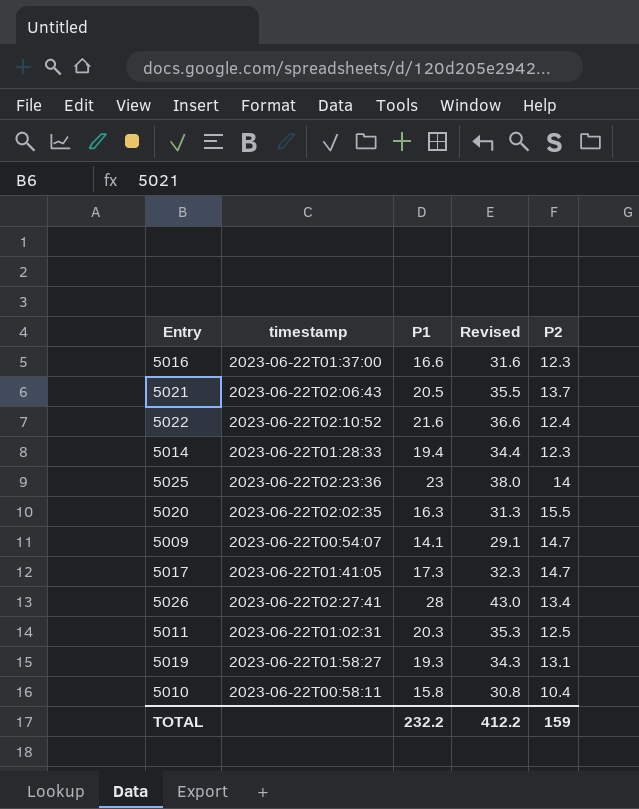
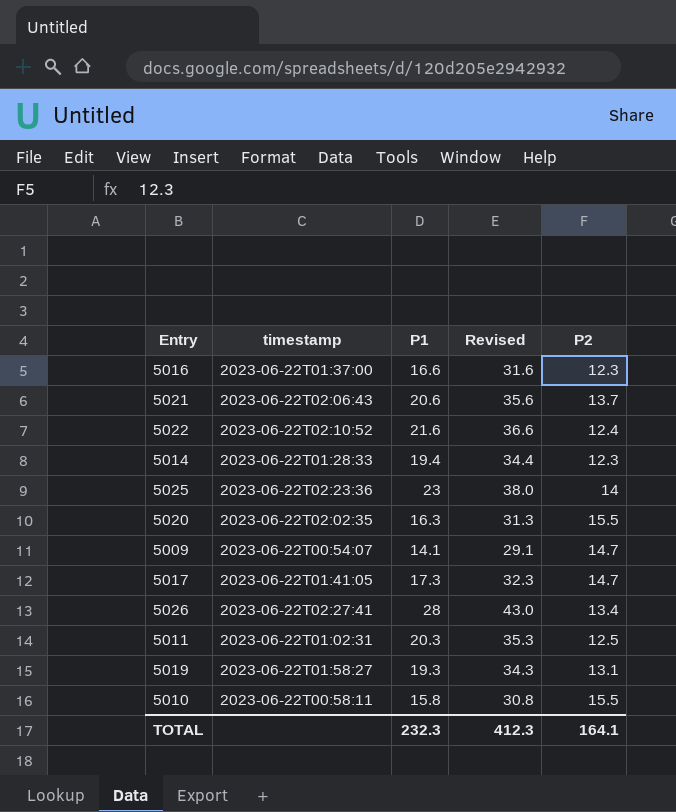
5021 | P1: 20.5 -> 20.6
5021 | Revised: 35.5 -> 35.6
5010 | P2: 10.4 -> 15.5
TOTAL | P1: 232.2 -> 232.3
TOTAL | Revised: 412.2 -> 412.3
TOTAL | P2: 159 -> 164.1

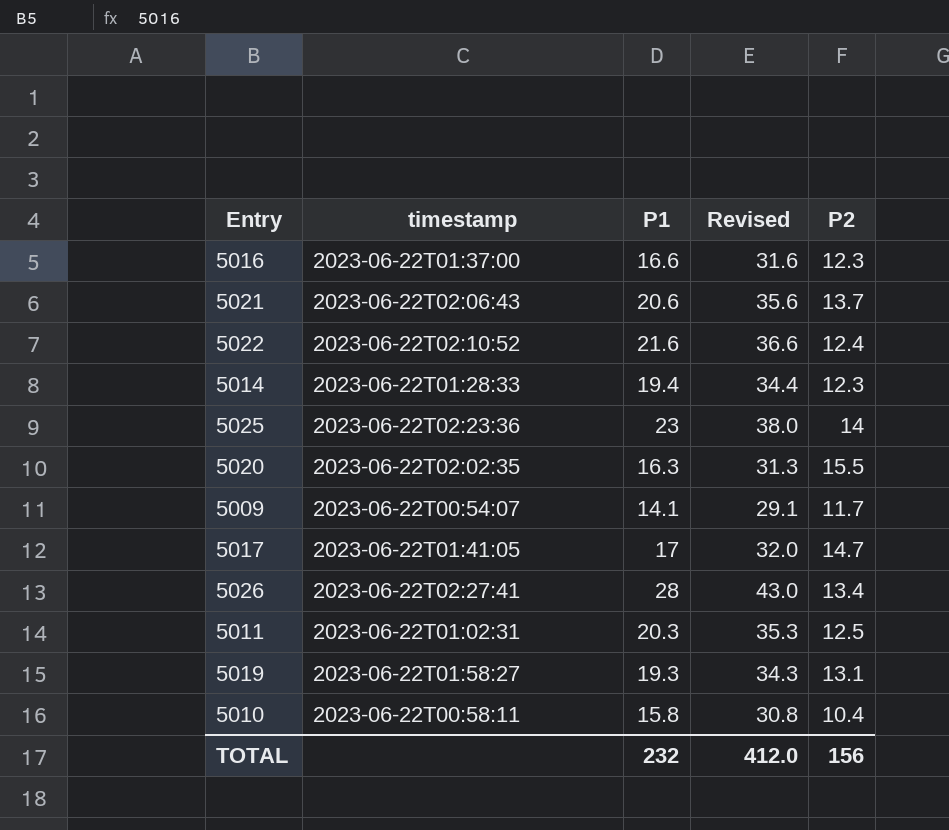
5009 | P2: 14.7 -> 11.7
5017 | P1: 17.3 -> 17
5017 | Revised: 32.3 -> 32.0
5010 | P2: 15.5 -> 10.4
TOTAL | P1: 232.3 -> 232
TOTAL | Revised: 412.3 -> 412.0
TOTAL | P2: 164.1 -> 156

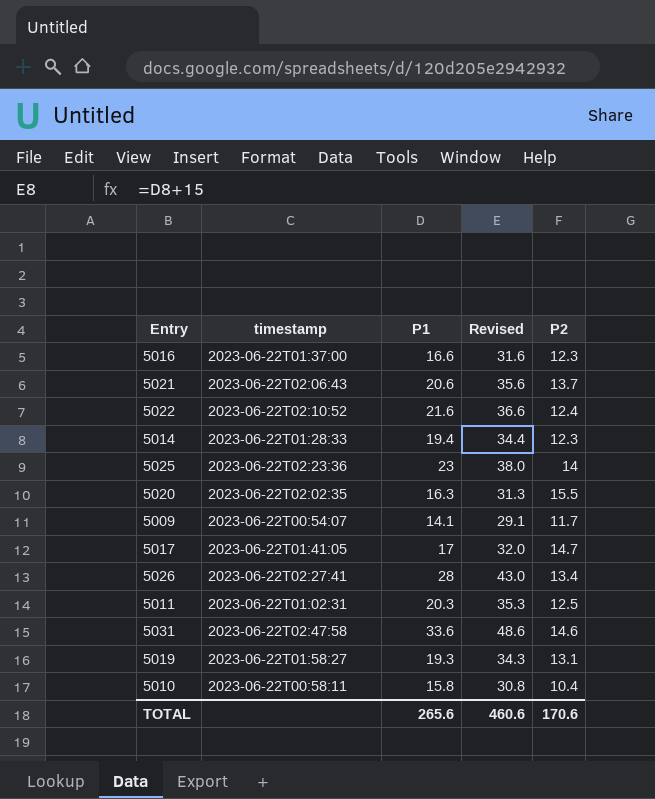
row 5031: none -> 2023-06-22T02:47:58 | 33.6 | 48.6 | 14.6
TOTAL | P1: 232 -> 265.6
TOTAL | Revised: 412.0 -> 460.6
TOTAL | P2: 156 -> 170.6

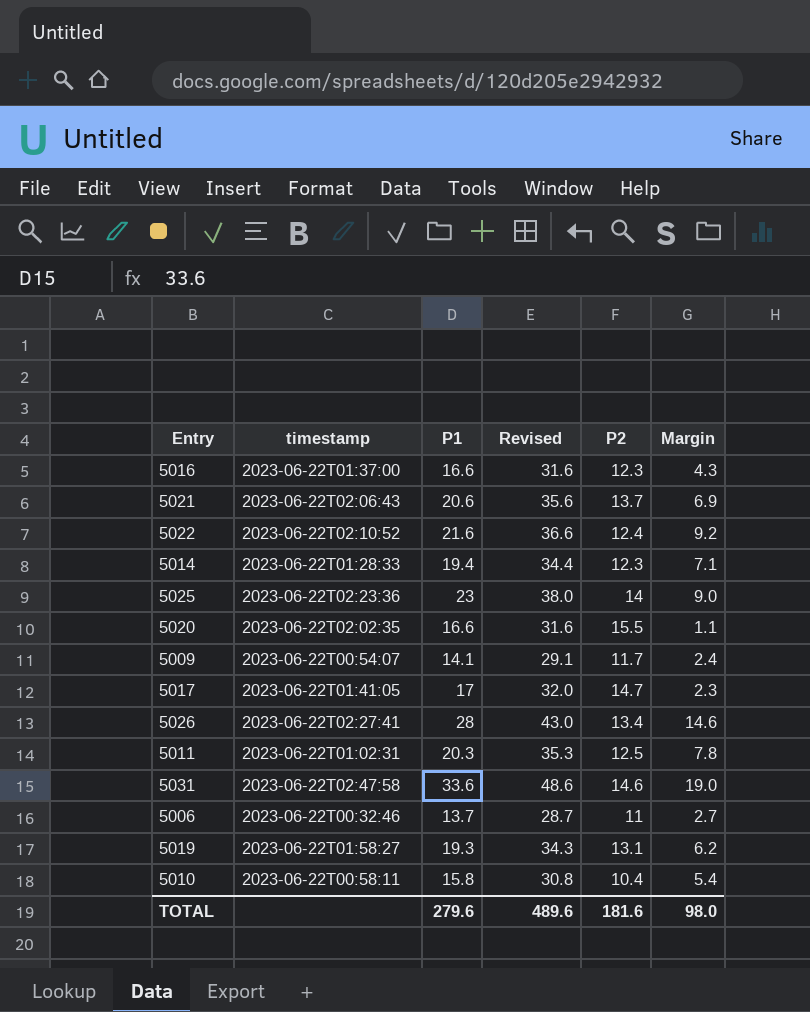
column Margin | formula: none -> [P1] - [P2]
5020 | P1: 16.3 -> 16.6
5020 | Revised: 31.3 -> 31.6
row 5006: none -> 2023-06-22T00:32:46 | 13.7 | 28.7 | 11 | 2.7
TOTAL | P1: 265.6 -> 279.6
TOTAL | Revised: 460.6 -> 489.6
TOTAL | P2: 170.6 -> 181.6

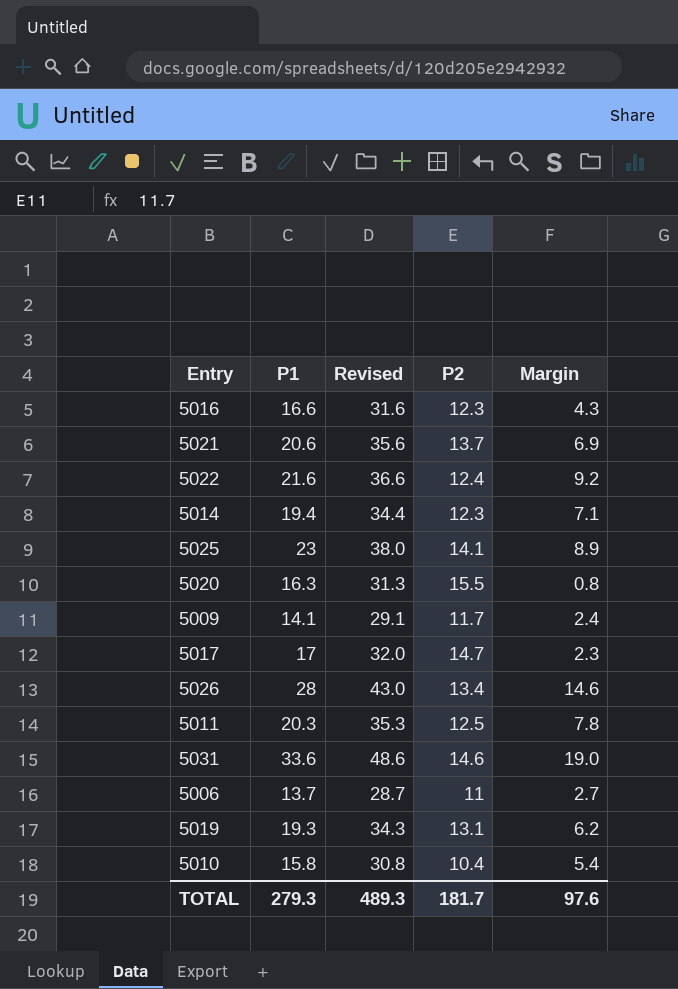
column timestamp | position: 2 -> none
5025 | P2: 14 -> 14.1
5025 | Margin: 9.0 -> 8.9
5020 | P1: 16.6 -> 16.3
5020 | Revised: 31.6 -> 31.3
5020 | Margin: 1.1 -> 0.8
TOTAL | P1: 279.6 -> 279.3
TOTAL | Revised: 489.6 -> 489.3
TOTAL | P2: 181.6 -> 181.7
TOTAL | Margin: 98.0 -> 97.6

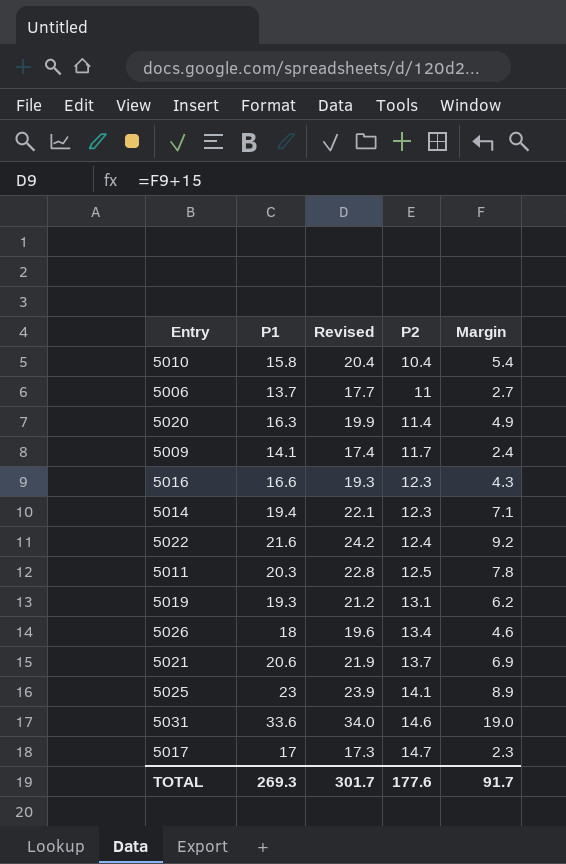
row order: none -> P2 ascending
column Revised | formula: [P1] + 15 -> [Margin] + 15
5020 | P2: 15.5 -> 11.4
5020 | Margin: 0.8 -> 4.9
5026 | P1: 28 -> 18
5026 | Margin: 14.6 -> 4.6
TOTAL | P1: 279.3 -> 269.3
TOTAL | Revised: 489.3 -> 301.7
TOTAL | P2: 181.7 -> 177.6
TOTAL | Margin: 97.6 -> 91.7

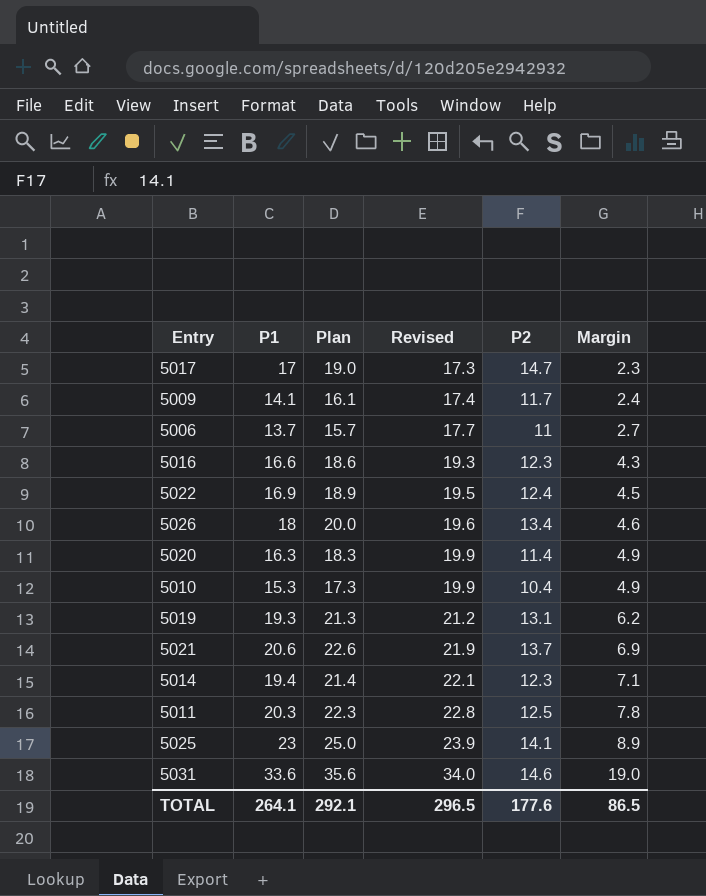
row order: P2 ascending -> Revised ascending
column Plan | formula: none -> [P1] + 2
5022 | P1: 21.6 -> 16.9
5022 | Revised: 24.2 -> 19.5
5022 | Margin: 9.2 -> 4.5
5010 | P1: 15.8 -> 15.3
5010 | Revised: 20.4 -> 19.9
5010 | Margin: 5.4 -> 4.9
TOTAL | P1: 269.3 -> 264.1
TOTAL | Revised: 301.7 -> 296.5
TOTAL | Margin: 91.7 -> 86.5

